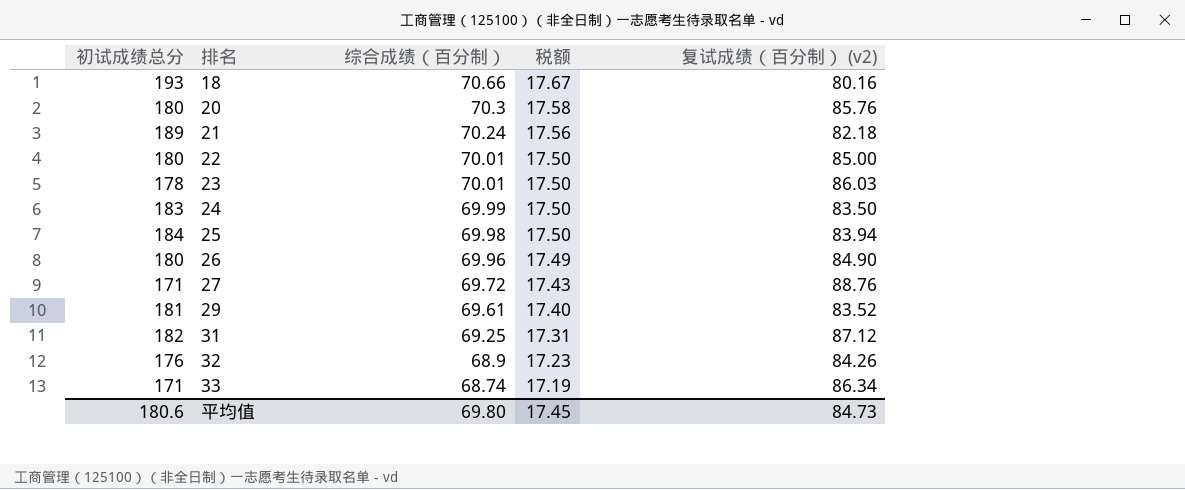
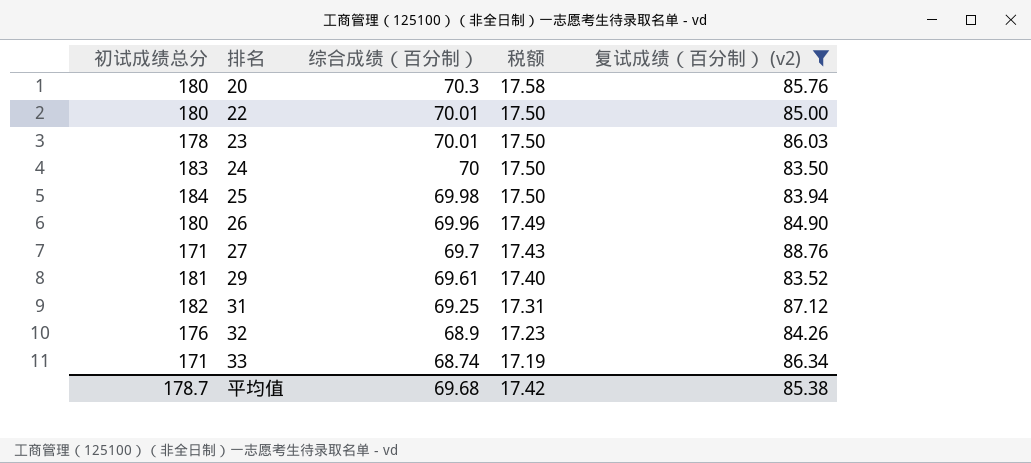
filter: none -> 复试成绩（百分制） (v2) >= 83.50
24 | 综合成绩（百分制）: 69.99 -> 70
27 | 综合成绩（百分制）: 69.72 -> 69.7
平均值 | 初试成绩总分: 180.6 -> 178.7
平均值 | 综合成绩（百分制）: 69.80 -> 69.68
平均值 | 税额: 17.45 -> 17.42
平均值 | 复试成绩（百分制） (v2): 84.73 -> 85.38

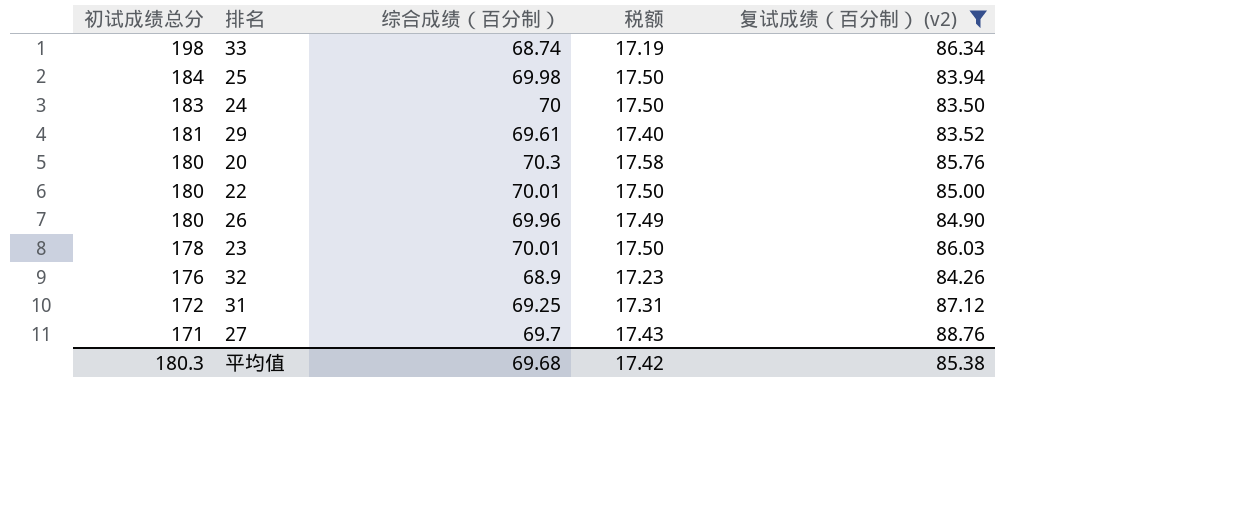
row order: 排名 ascending -> 初试成绩总分 descending
33 | 初试成绩总分: 171 -> 198
31 | 初试成绩总分: 182 -> 172
平均值 | 初试成绩总分: 178.7 -> 180.3

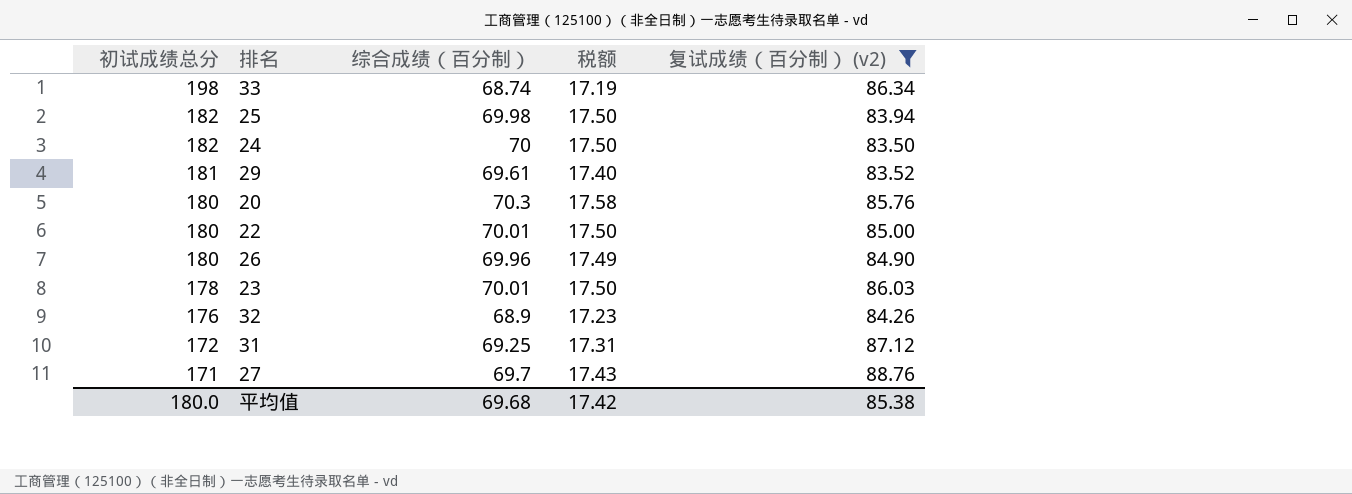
25 | 初试成绩总分: 184 -> 182
24 | 初试成绩总分: 183 -> 182
平均值 | 初试成绩总分: 180.3 -> 180.0

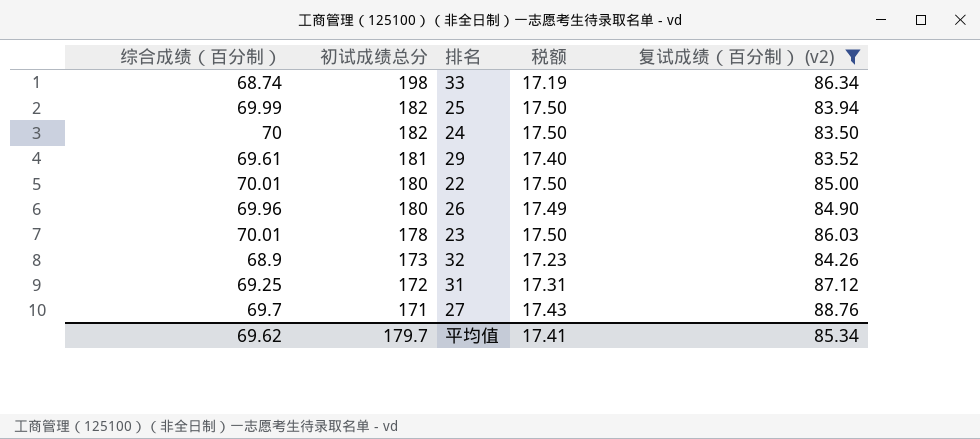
column 综合成绩（百分制） | position: 3 -> 1
row 20: 180 | 70.3 | 17.58 | 85.76 -> none
25 | 综合成绩（百分制）: 69.98 -> 69.99
32 | 初试成绩总分: 176 -> 173
平均值 | 综合成绩（百分制）: 69.68 -> 69.62
平均值 | 初试成绩总分: 180.0 -> 179.7
平均值 | 税额: 17.42 -> 17.41
平均值 | 复试成绩（百分制） (v2): 85.38 -> 85.34

